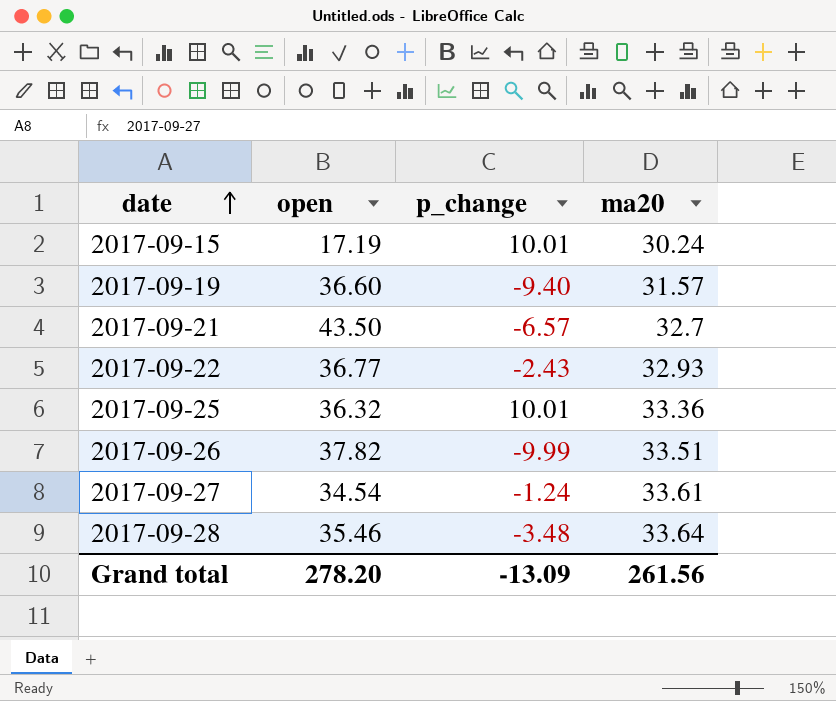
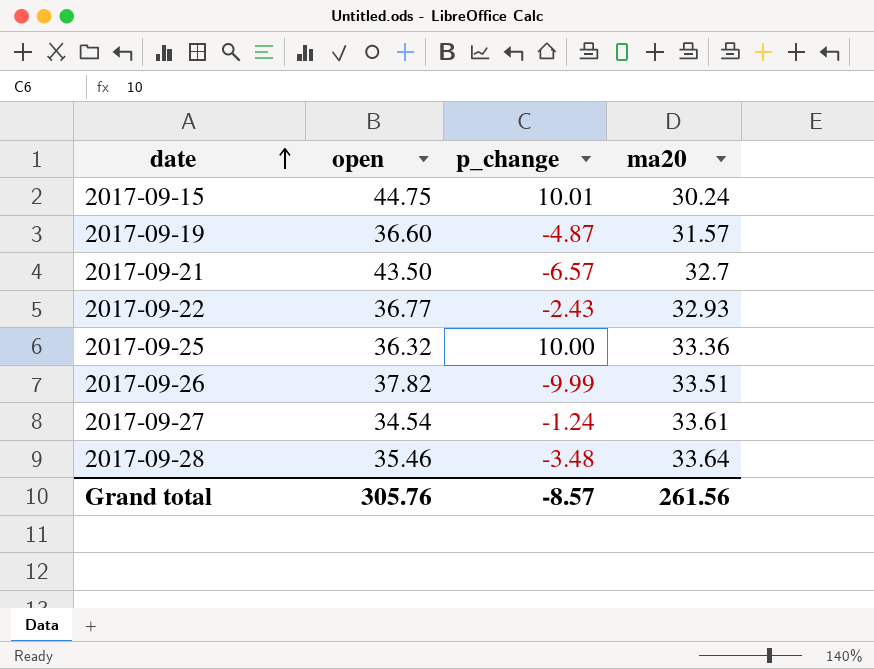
2017-09-15 | open: 17.19 -> 44.75
2017-09-19 | p_change: -9.40 -> -4.87
2017-09-25 | p_change: 10.01 -> 10.00
Grand total | open: 278.20 -> 305.76
Grand total | p_change: -13.09 -> -8.57

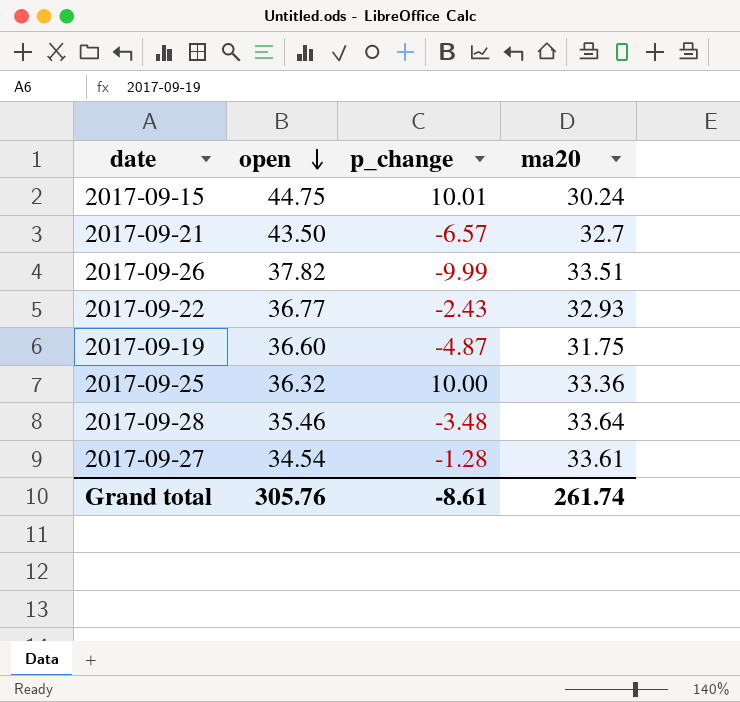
row order: date ascending -> open descending
2017-09-19 | ma20: 31.57 -> 31.75
2017-09-27 | p_change: -1.24 -> -1.28
Grand total | p_change: -8.57 -> -8.61
Grand total | ma20: 261.56 -> 261.74

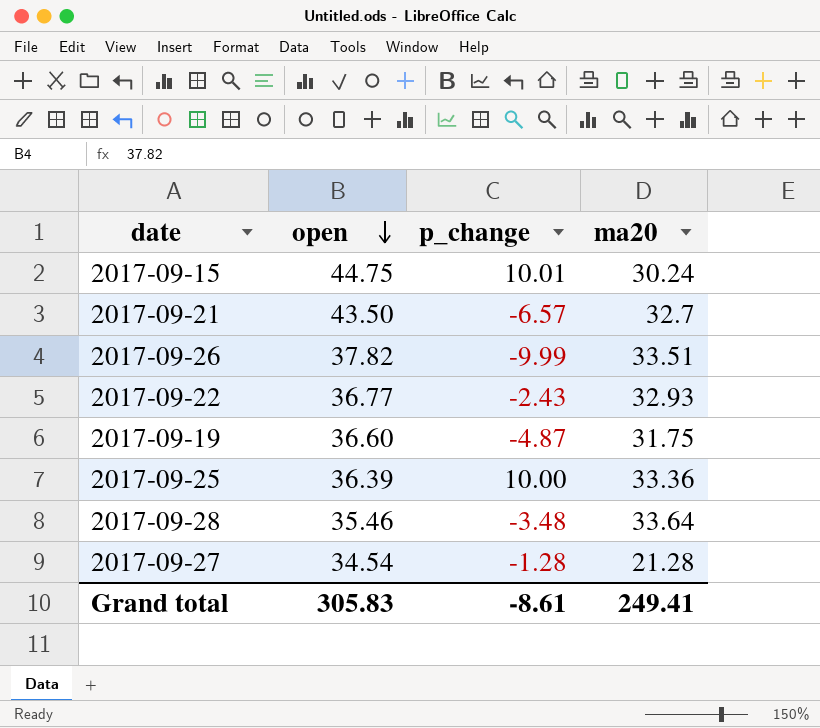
2017-09-25 | open: 36.32 -> 36.39
2017-09-27 | ma20: 33.61 -> 21.28
Grand total | open: 305.76 -> 305.83
Grand total | ma20: 261.74 -> 249.41

